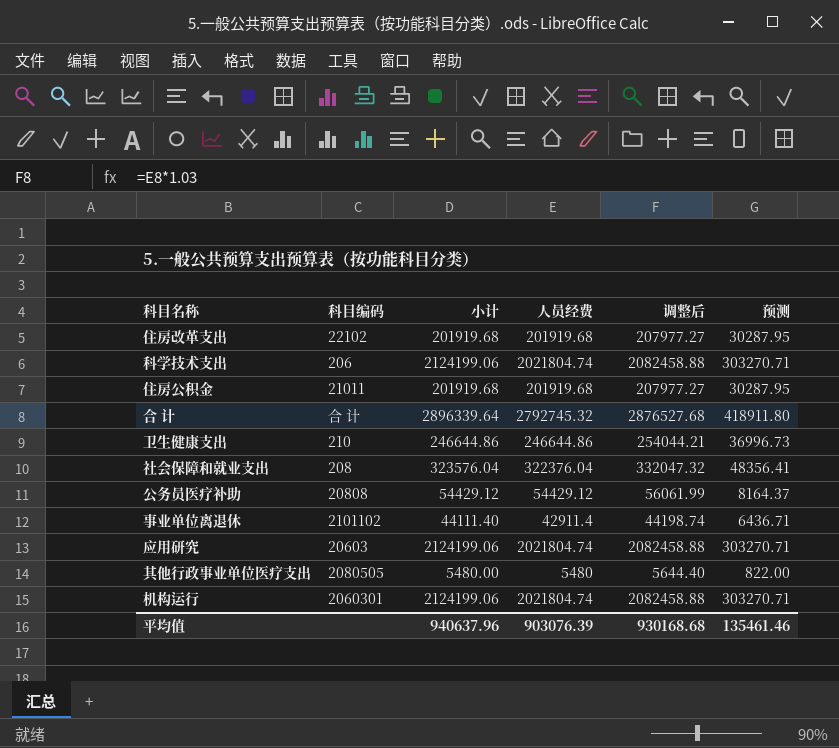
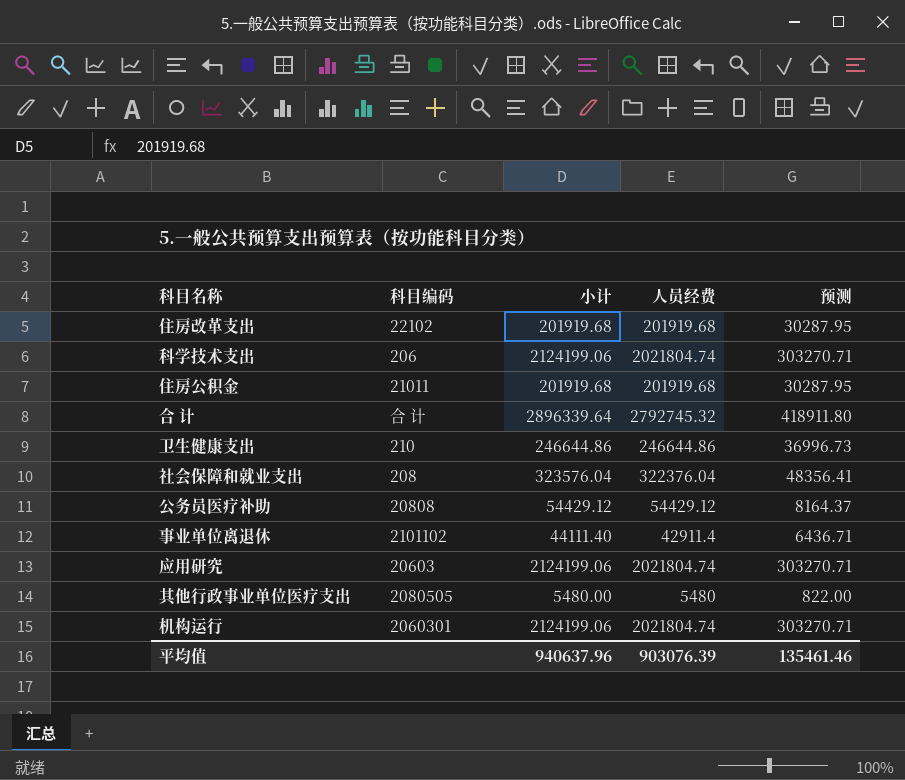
column 调整后 | formula: [人员经费] * 1.03 -> none

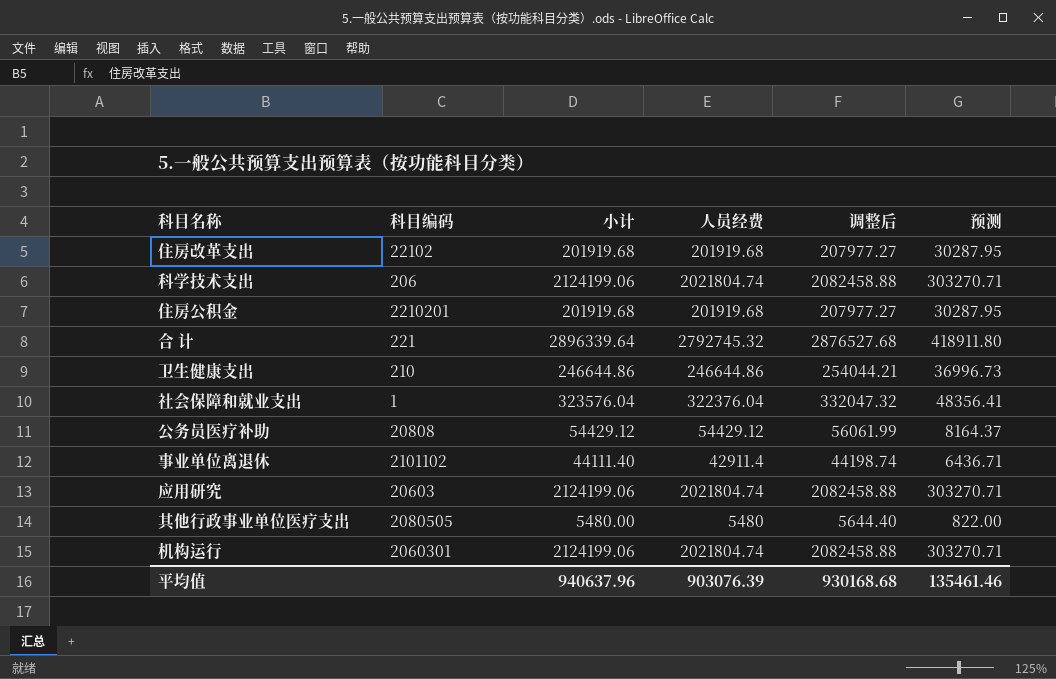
column 调整后 | formula: none -> [人员经费] * 1.03
住房公积金 | 科目编码: 21011 -> 2210201
合 计 | 科目编码: 合 计 -> 221
社会保障和就业支出 | 科目编码: 208 -> 1

